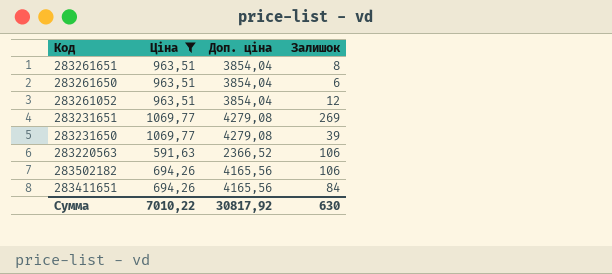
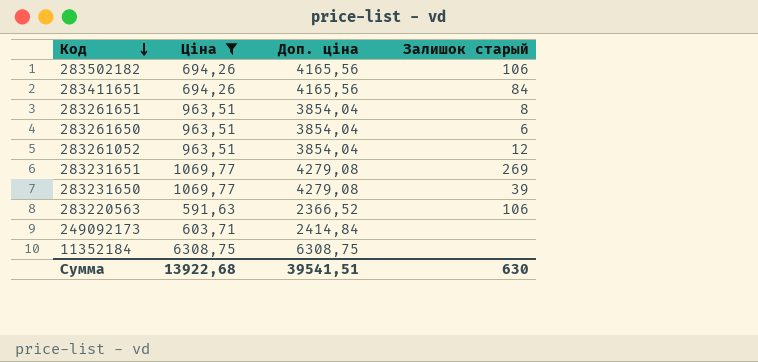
row order: none -> Код descending
column name: Залишок -> Залишок старый
row 249092173: none -> 603,71 | 2414,84 | none
row 11352184: none -> 6308,75 | 6308,75 | none
Сумма | Ціна: 7010,22 -> 13922,68
Сумма | Доп. ціна: 30817,92 -> 39541,51

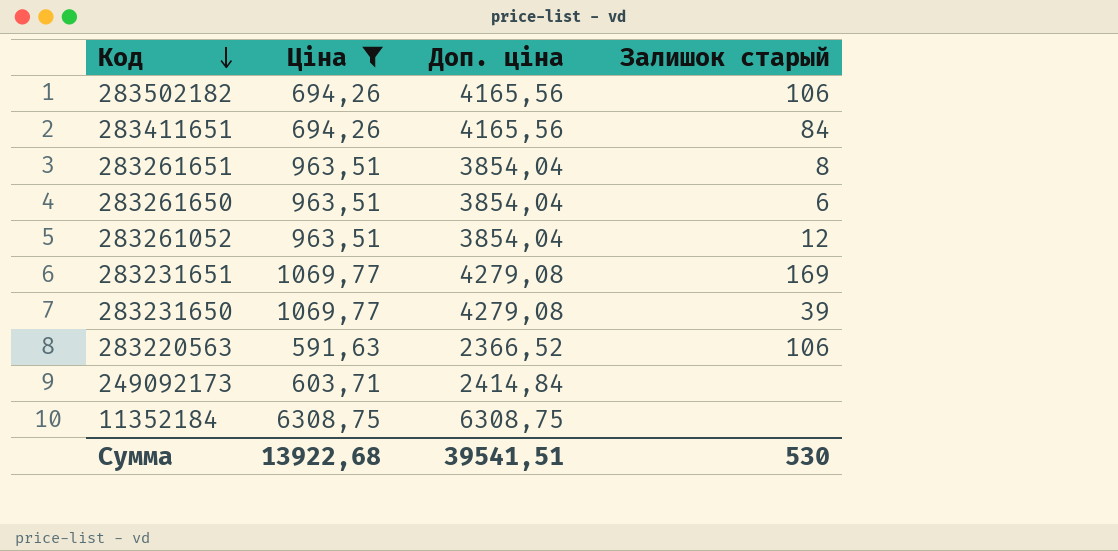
283231651 | Залишок старый: 269 -> 169
Сумма | Залишок старый: 630 -> 530

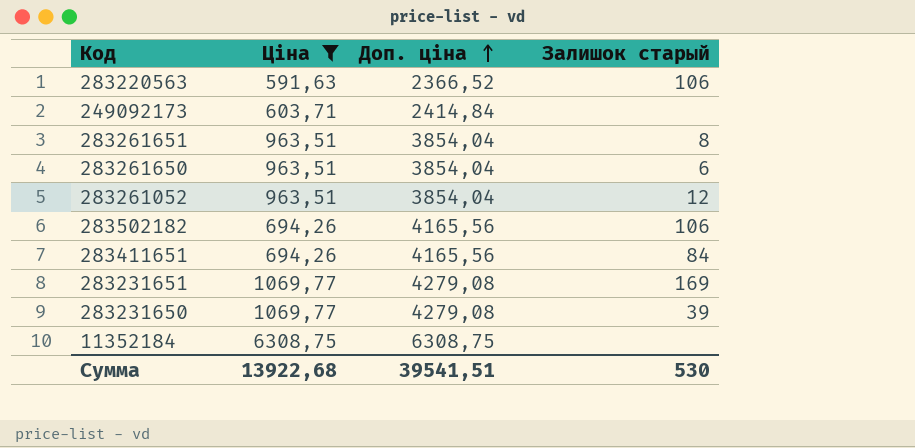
row order: Код descending -> Доп. ціна ascending

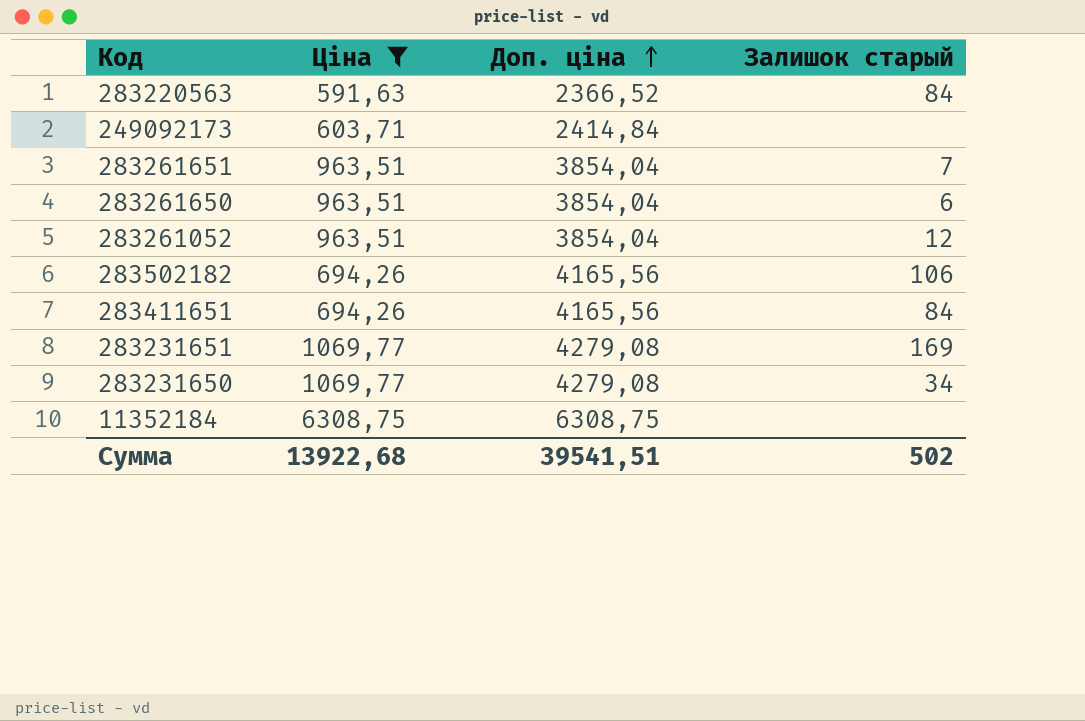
283220563 | Залишок старый: 106 -> 84
283261651 | Залишок старый: 8 -> 7
283231650 | Залишок старый: 39 -> 34
Сумма | Залишок старый: 530 -> 502

